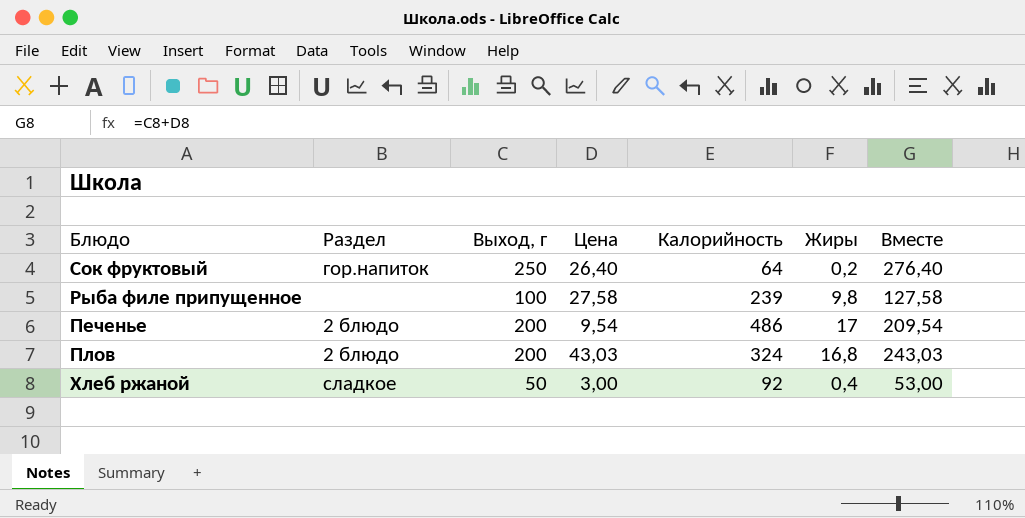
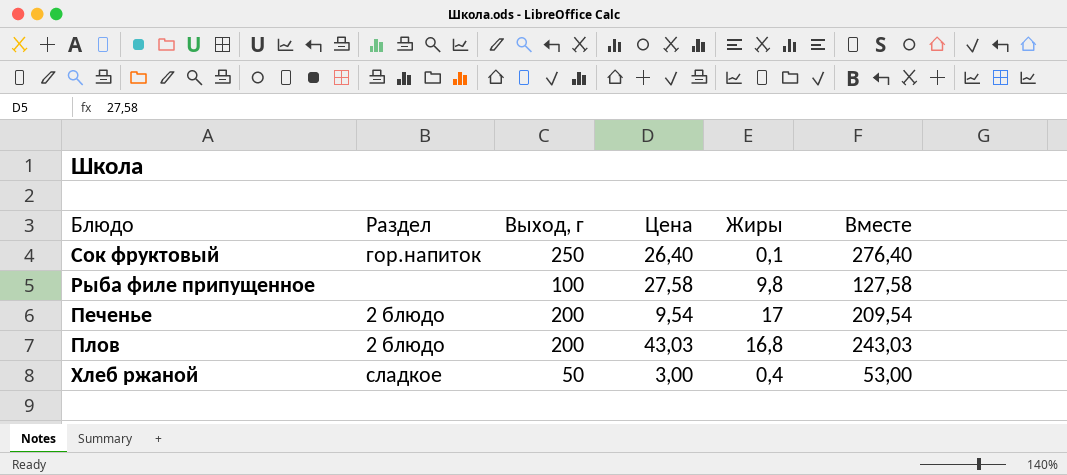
column Калорийность | position: 5 -> none
Сок фруктовый | Жиры: 0,2 -> 0,1

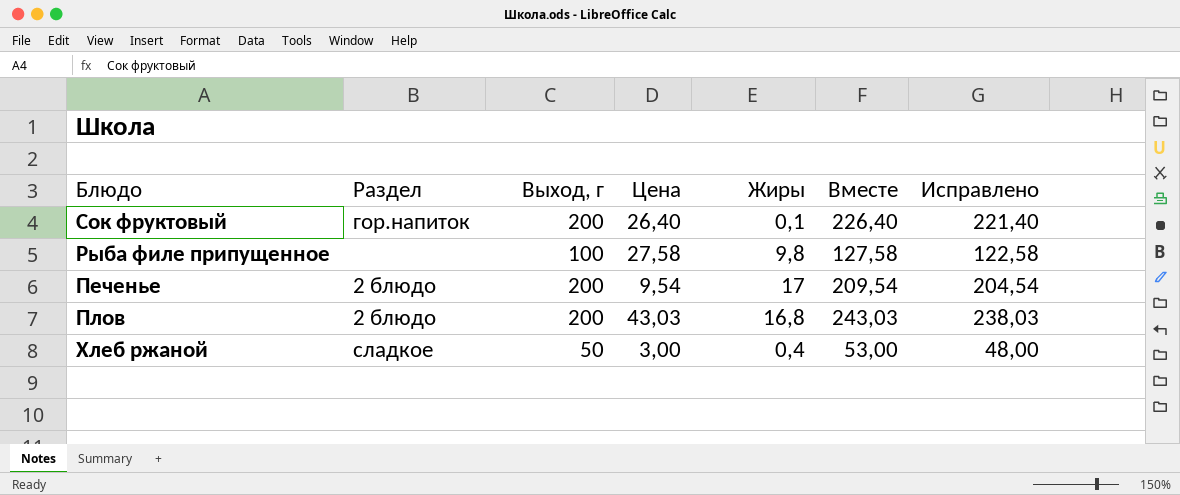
column Исправлено | formula: none -> [Вместе] - 5
Сок фруктовый | Выход, г: 250 -> 200
Сок фруктовый | Вместе: 276,40 -> 226,40

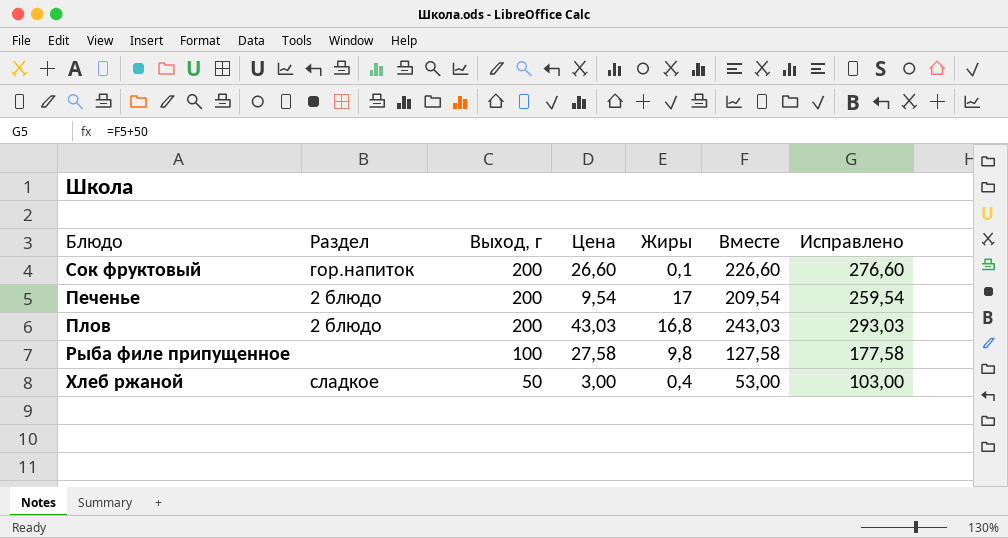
row order: none -> Выход, г descending
column Исправлено | formula: [Вместе] - 5 -> [Вместе] + 50
Сок фруктовый | Цена: 26,40 -> 26,60
Сок фруктовый | Вместе: 226,40 -> 226,60

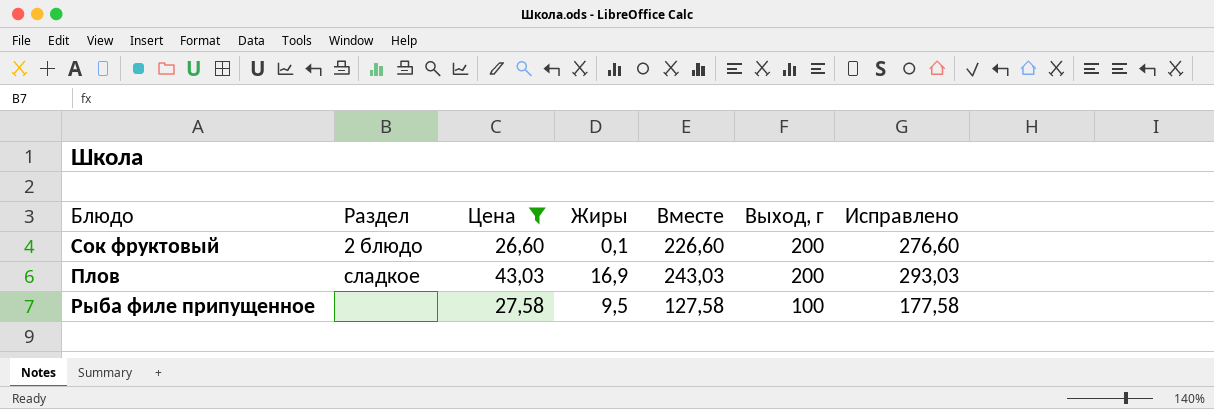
filter: none -> Цена >= 26,60
column Выход, г | position: 3 -> 6
Сок фруктовый | Раздел: гор.напиток -> 2 блюдо
Плов | Раздел: 2 блюдо -> сладкое
Плов | Жиры: 16,8 -> 16,9
Рыба филе припущенное | Жиры: 9,8 -> 9,5

